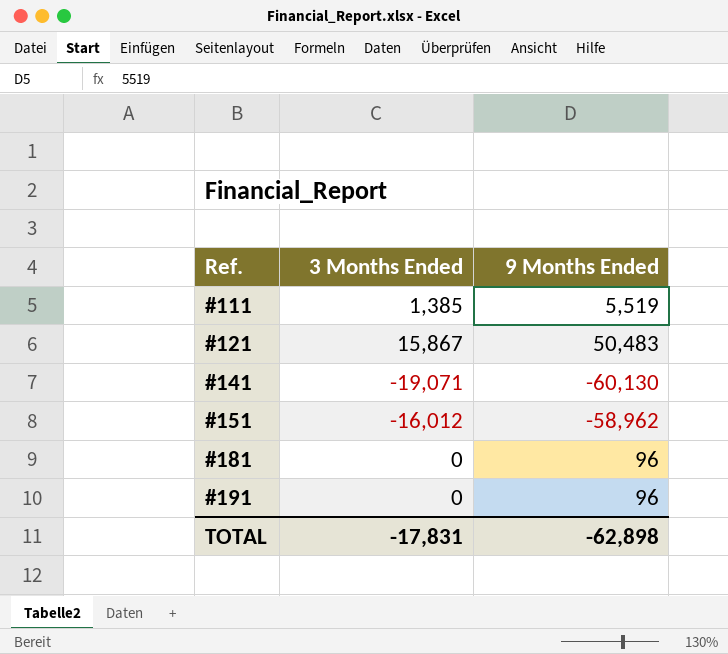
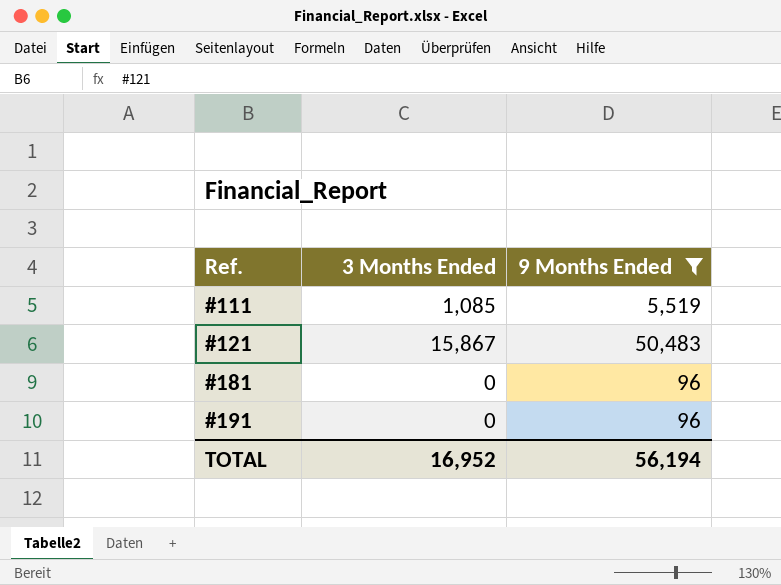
filter: none -> 9 Months Ended >= 96
#111 | 3 Months Ended: 1,385 -> 1,085
TOTAL | 3 Months Ended: -17,831 -> 16,952
TOTAL | 9 Months Ended: -62,898 -> 56,194

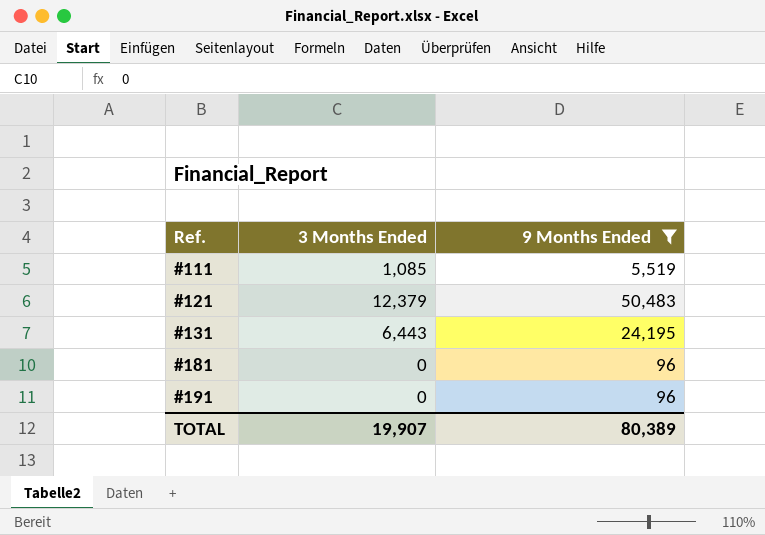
#121 | 3 Months Ended: 15,867 -> 12,379
row #131: none -> 6,443 | 24,195
TOTAL | 3 Months Ended: 16,952 -> 19,907
TOTAL | 9 Months Ended: 56,194 -> 80,389

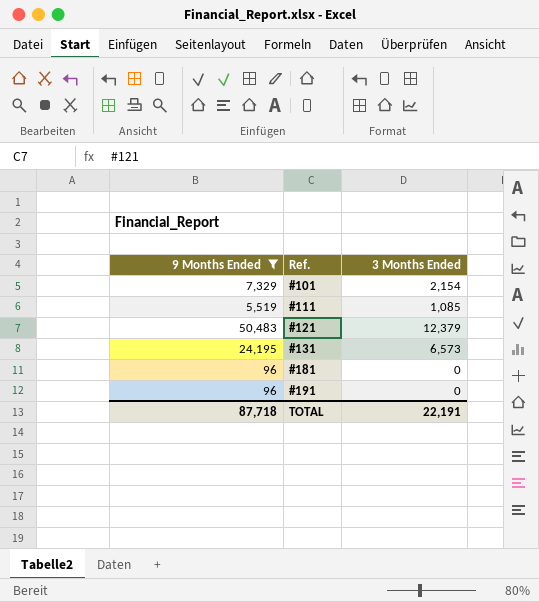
column 9 Months Ended | position: 3 -> 1
row #101: none -> 7,329 | 2,154
#131 | 3 Months Ended: 6,443 -> 6,573
TOTAL | 9 Months Ended: 80,389 -> 87,718
TOTAL | 3 Months Ended: 19,907 -> 22,191

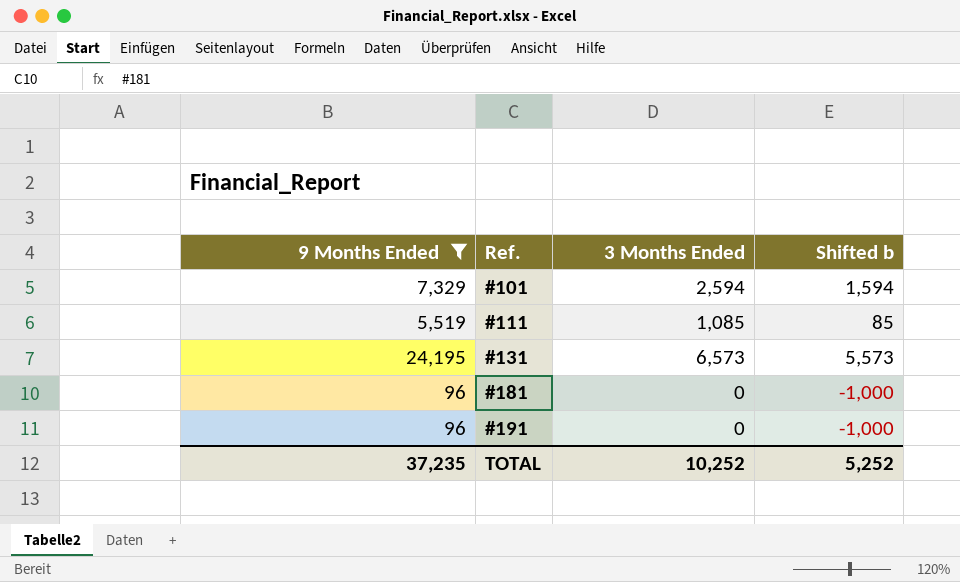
column Shifted b | formula: none -> [3 Months Ended] - 1000
row #121: 50,483 | 12,379 -> none
#101 | 3 Months Ended: 2,154 -> 2,594
TOTAL | 9 Months Ended: 87,718 -> 37,235
TOTAL | 3 Months Ended: 22,191 -> 10,252

